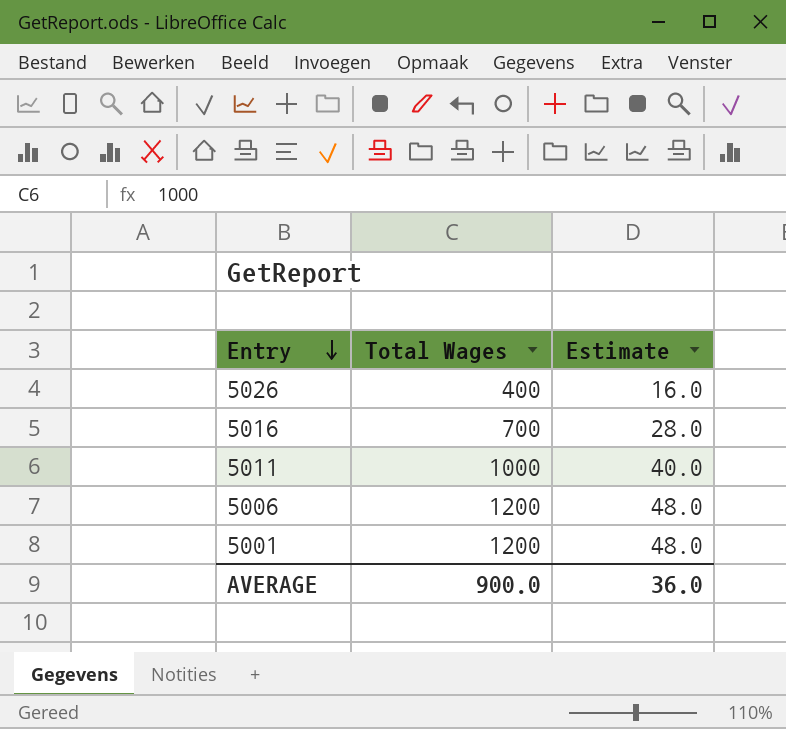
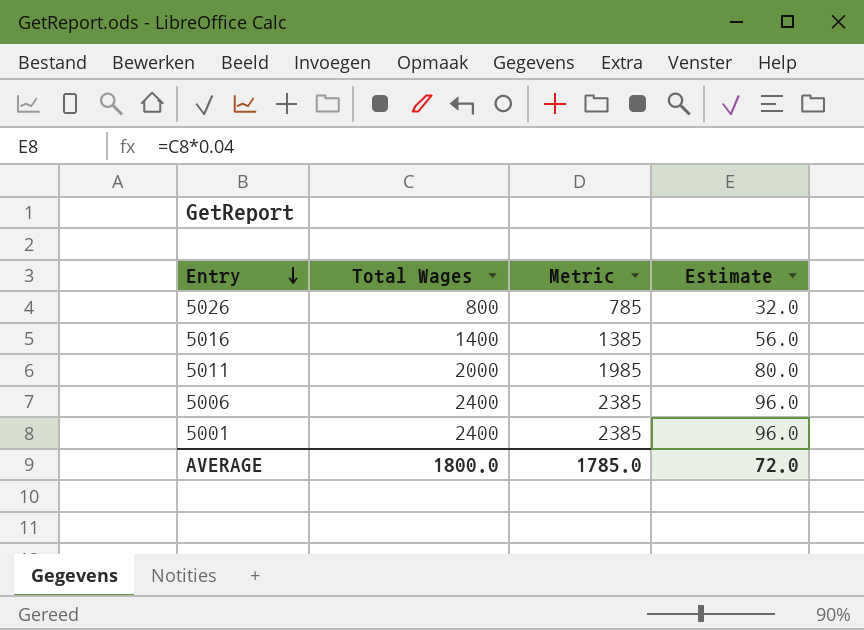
column Metric | formula: none -> [Total Wages] - 15
5026 | Total Wages: 400 -> 800
5026 | Estimate: 16.0 -> 32.0
5016 | Total Wages: 700 -> 1400
5016 | Estimate: 28.0 -> 56.0
5011 | Total Wages: 1000 -> 2000
5011 | Estimate: 40.0 -> 80.0
5006 | Total Wages: 1200 -> 2400
5006 | Estimate: 48.0 -> 96.0
5001 | Total Wages: 1200 -> 2400
5001 | Estimate: 48.0 -> 96.0
AVERAGE | Total Wages: 900.0 -> 1800.0
AVERAGE | Estimate: 36.0 -> 72.0

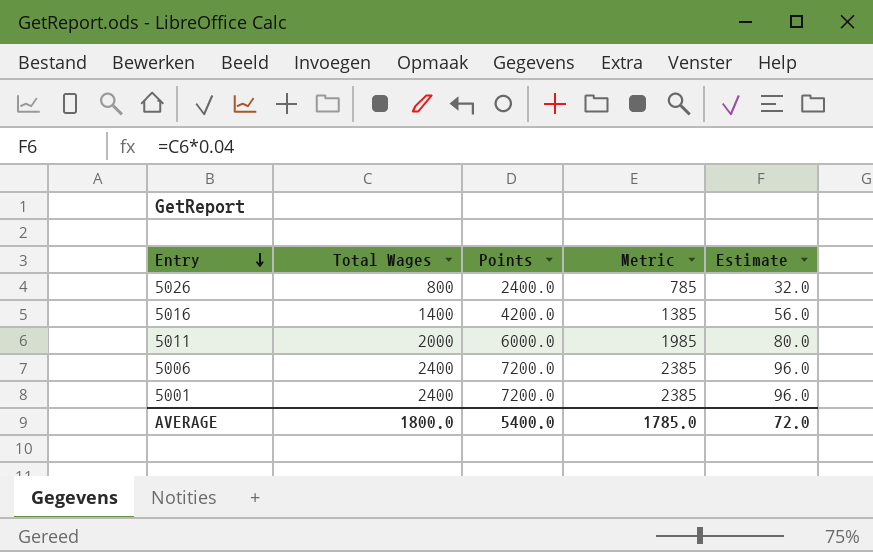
column Points | formula: none -> [Total Wages] * 3

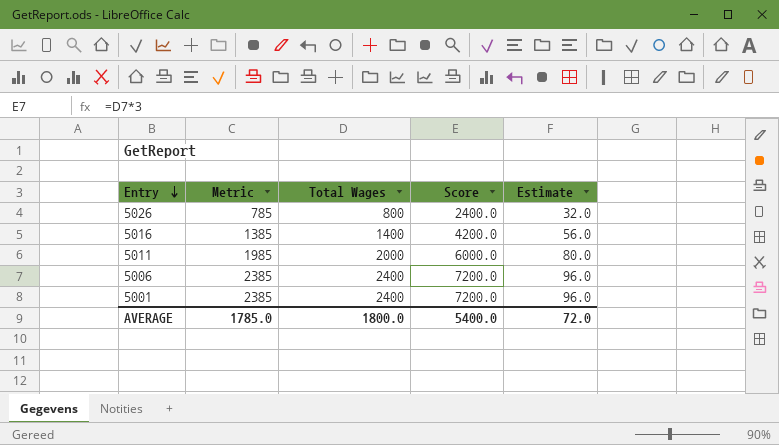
column Metric | position: 4 -> 2
column name: Points -> Score

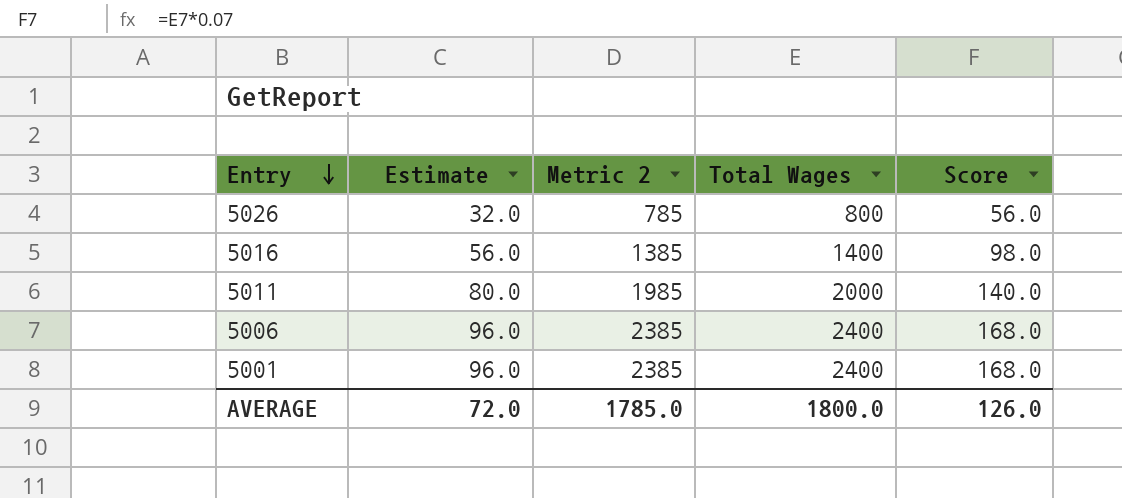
column Estimate | position: 5 -> 2
column name: Metric -> Metric 2
column Score | formula: [Total Wages] * 3 -> [Total Wages] * 0.07
AVERAGE | Score: 5400.0 -> 126.0

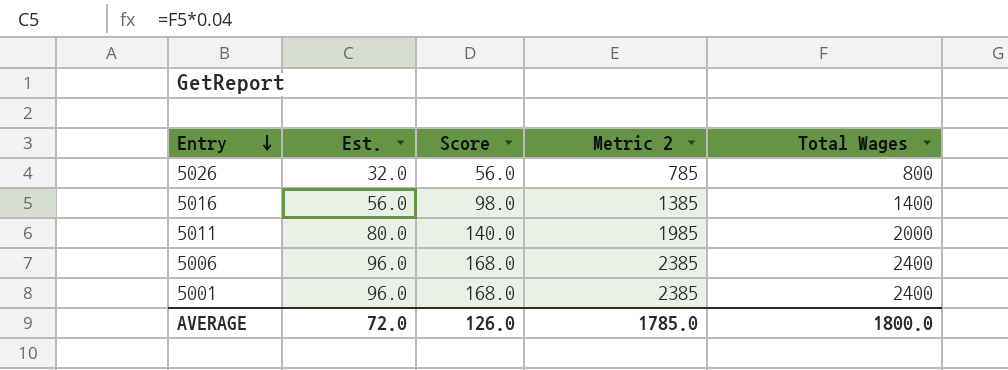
column name: Estimate -> Est.
column Score | position: 5 -> 3

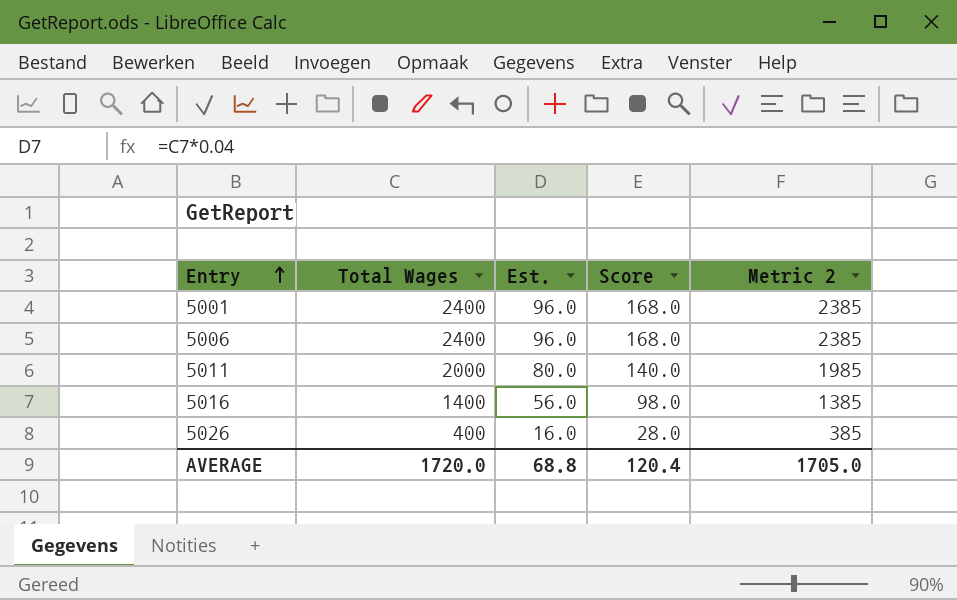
row order: Entry descending -> Entry ascending
column Total Wages | position: 5 -> 2
5026 | Total Wages: 800 -> 400
5026 | Est.: 32.0 -> 16.0
5026 | Score: 56.0 -> 28.0
5026 | Metric 2: 785 -> 385
AVERAGE | Total Wages: 1800.0 -> 1720.0
AVERAGE | Est.: 72.0 -> 68.8
AVERAGE | Score: 126.0 -> 120.4
AVERAGE | Metric 2: 1785.0 -> 1705.0

